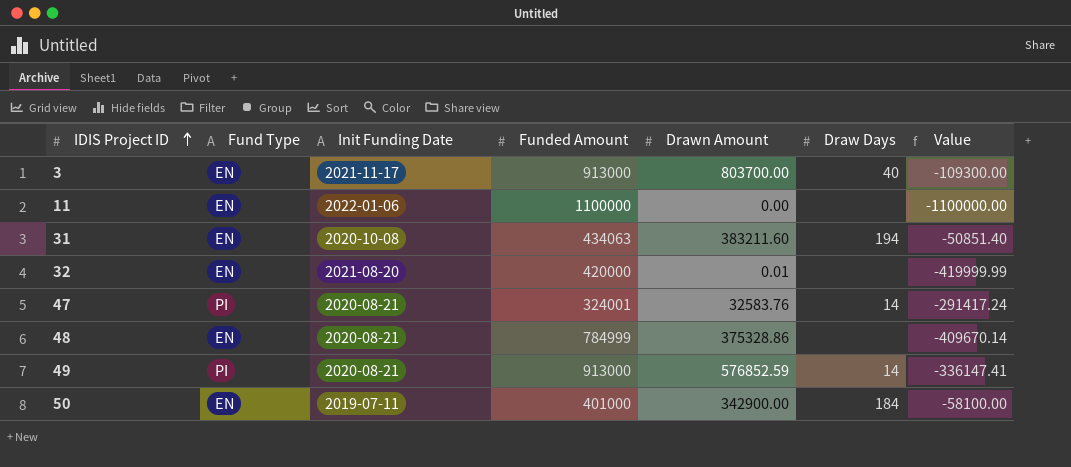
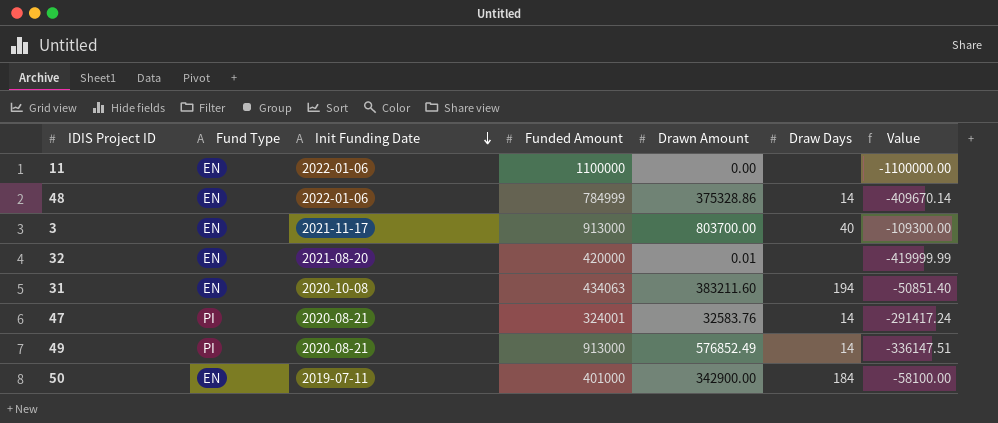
row order: IDIS Project ID ascending -> Init Funding Date descending
48 | Init Funding Date: 2020-08-21 -> 2022-01-06
48 | Draw Days: none -> 14
49 | Drawn Amount: 576852.59 -> 576852.49
49 | Value: -336147.41 -> -336147.51

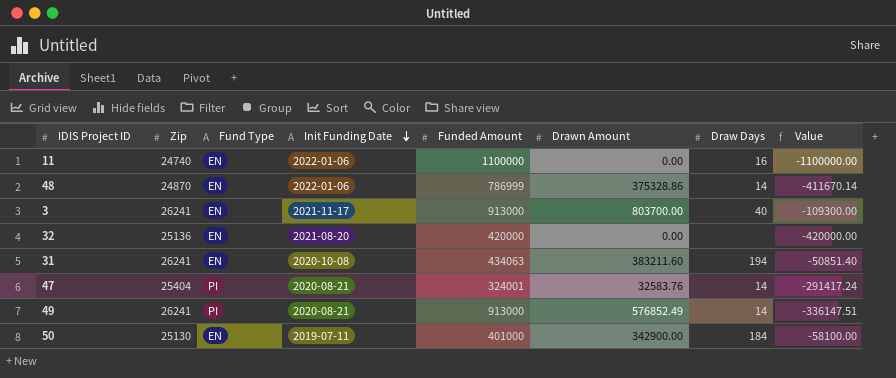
column Zip | position: none -> 2
11 | Draw Days: none -> 16
48 | Funded Amount: 784999 -> 786999
48 | Value: -409670.14 -> -411670.14
32 | Drawn Amount: 0.01 -> 0.00
32 | Value: -419999.99 -> -420000.00

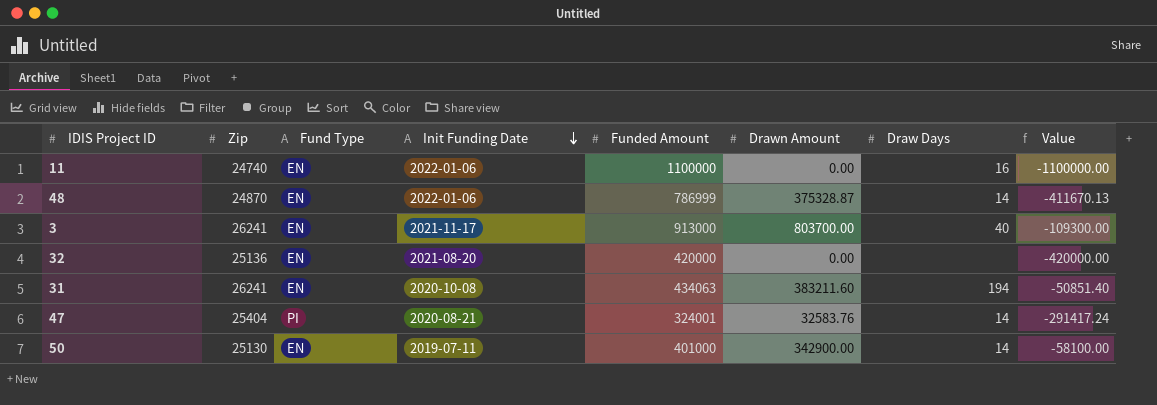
row 49: 26241 | PI | 2020-08-21 | 913000 | 576852.49 | 14 | -336147.51 -> none
48 | Drawn Amount: 375328.86 -> 375328.87
48 | Value: -411670.14 -> -411670.13
50 | Draw Days: 184 -> 14

